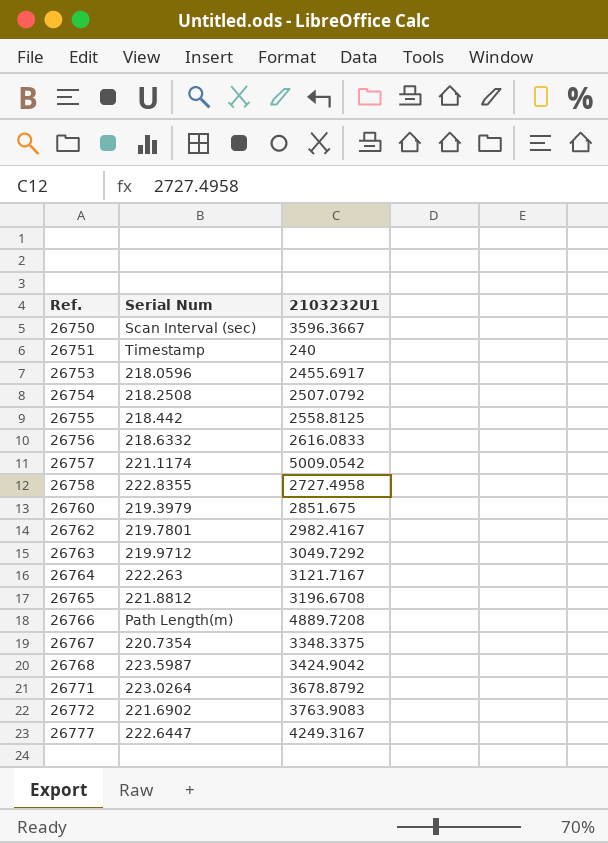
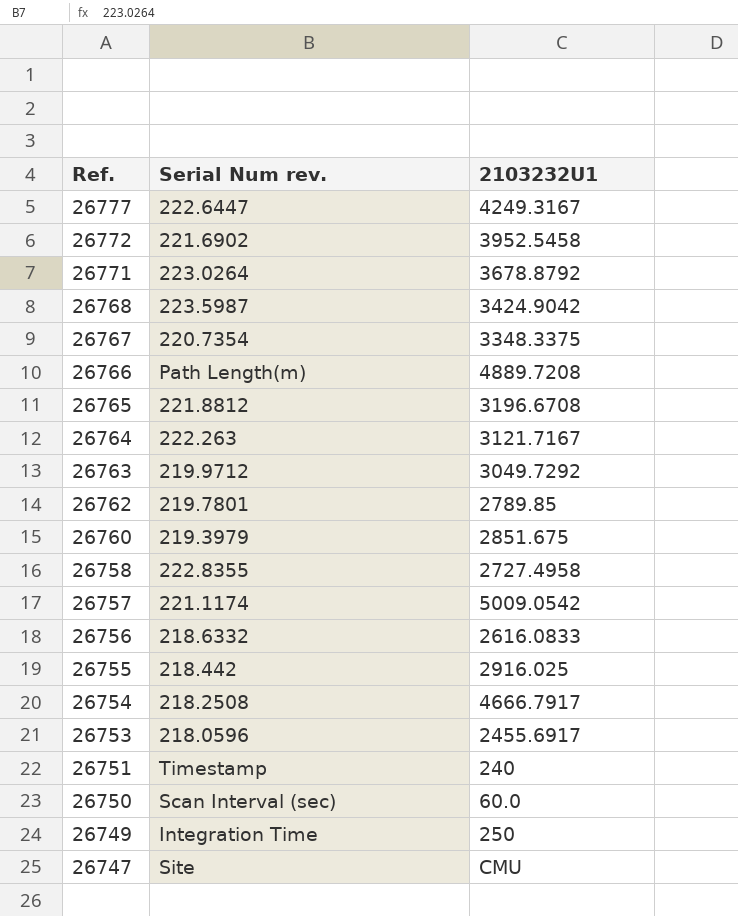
row order: Ref. ascending -> Ref. descending
column name: Serial Num -> Serial Num rev.
26772 | 2103232U1: 3763.9083 -> 3952.5458
26762 | 2103232U1: 2982.4167 -> 2789.85
26755 | 2103232U1: 2558.8125 -> 2916.025
26754 | 2103232U1: 2507.0792 -> 4666.7917
26750 | 2103232U1: 3596.3667 -> 60.0
row 26749: none -> Integration Time | 250
row 26747: none -> Site | CMU

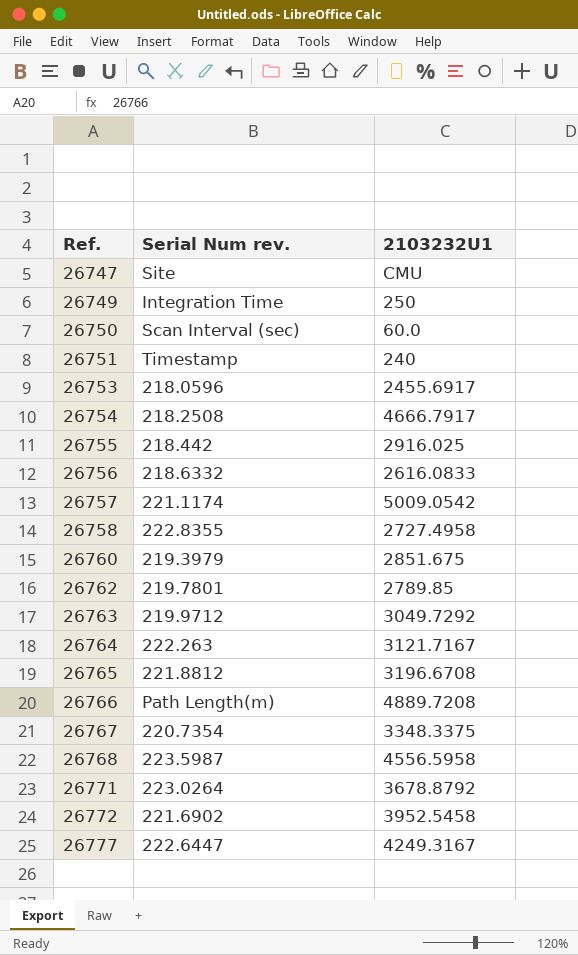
row order: Ref. descending -> Ref. ascending
26768 | 2103232U1: 3424.9042 -> 4556.5958

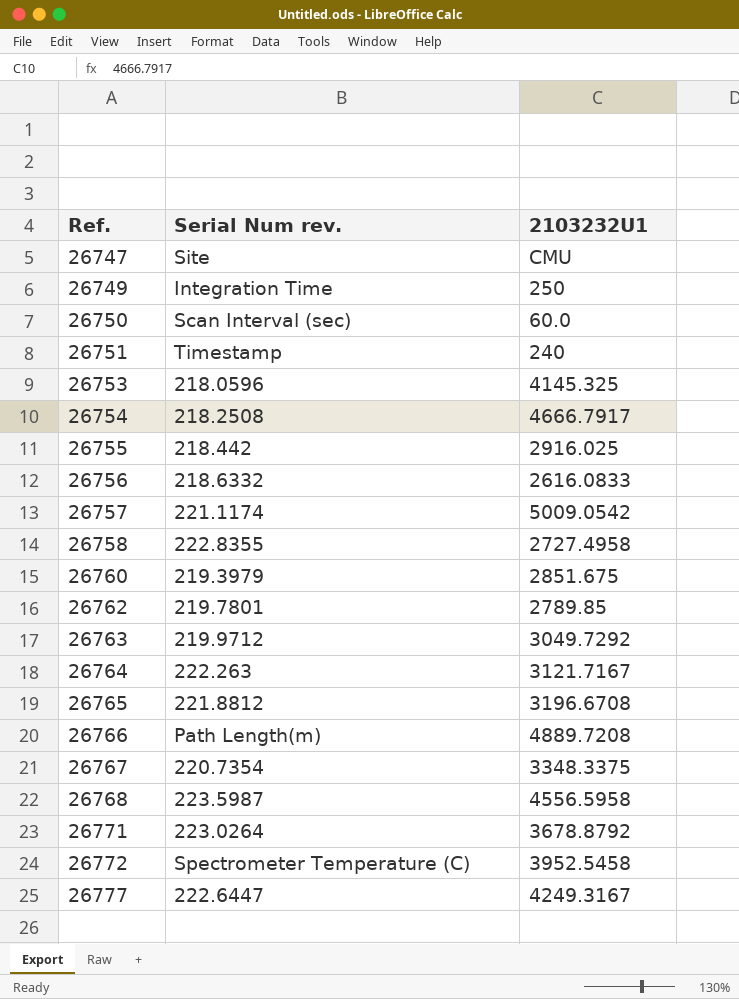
26753 | 2103232U1: 2455.6917 -> 4145.325
26772 | Serial Num rev.: 221.6902 -> Spectrometer Temperature (C)

